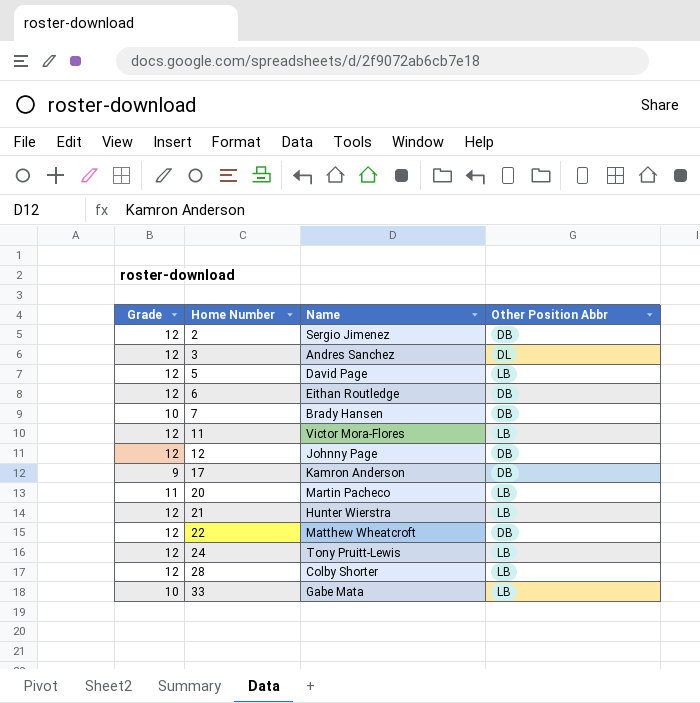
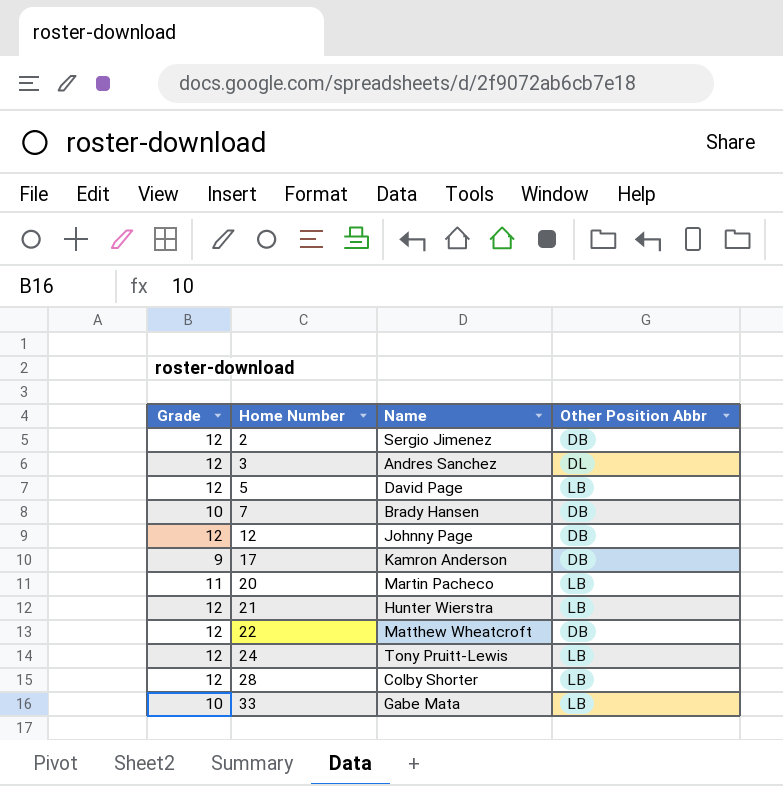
row 6: 12 | Eithan Routledge | DB -> none
row 11: 12 | Victor Mora-Flores | LB -> none

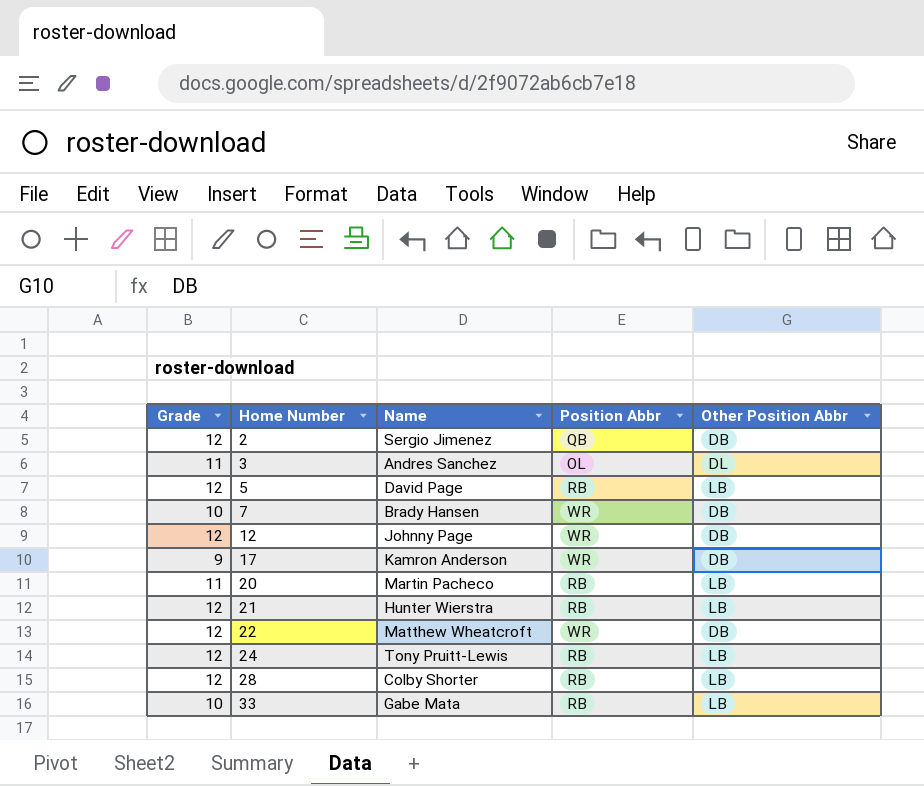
column Position Abbr | position: none -> 4
3 | Grade: 12 -> 11

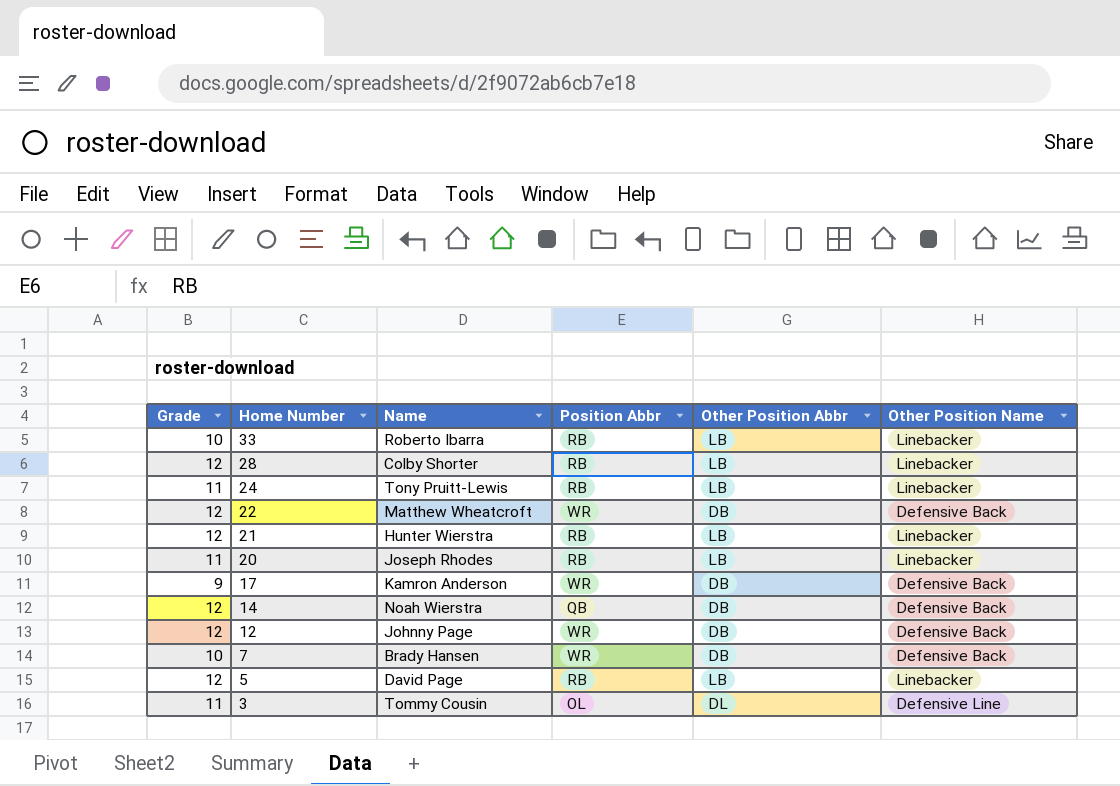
row order: Home Number ascending -> Home Number descending
column Other Position Name | position: none -> 6
row 2: 12 | Sergio Jimenez | QB | DB -> none
33 | Name: Gabe Mata -> Roberto Ibarra
24 | Grade: 12 -> 11
20 | Name: Martin Pacheco -> Joseph Rhodes
row 14: none -> 12 | Noah Wierstra | QB | DB | Defensive Back
3 | Name: Andres Sanchez -> Tommy Cousin

